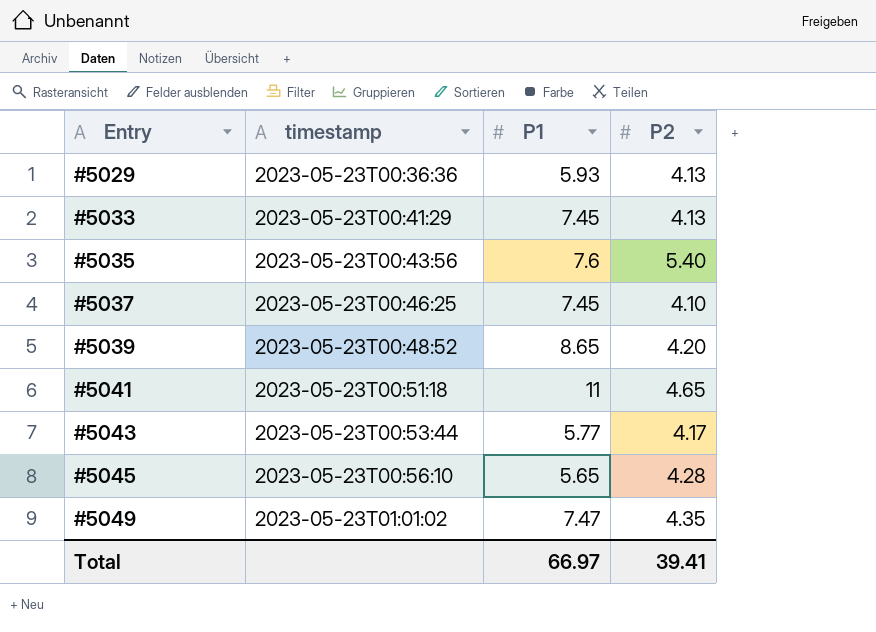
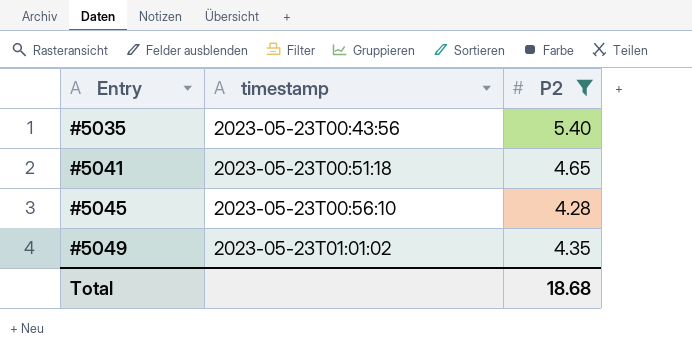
filter: none -> P2 >= 4.28
column P1 | position: 3 -> none
Total | P2: 39.41 -> 18.68

